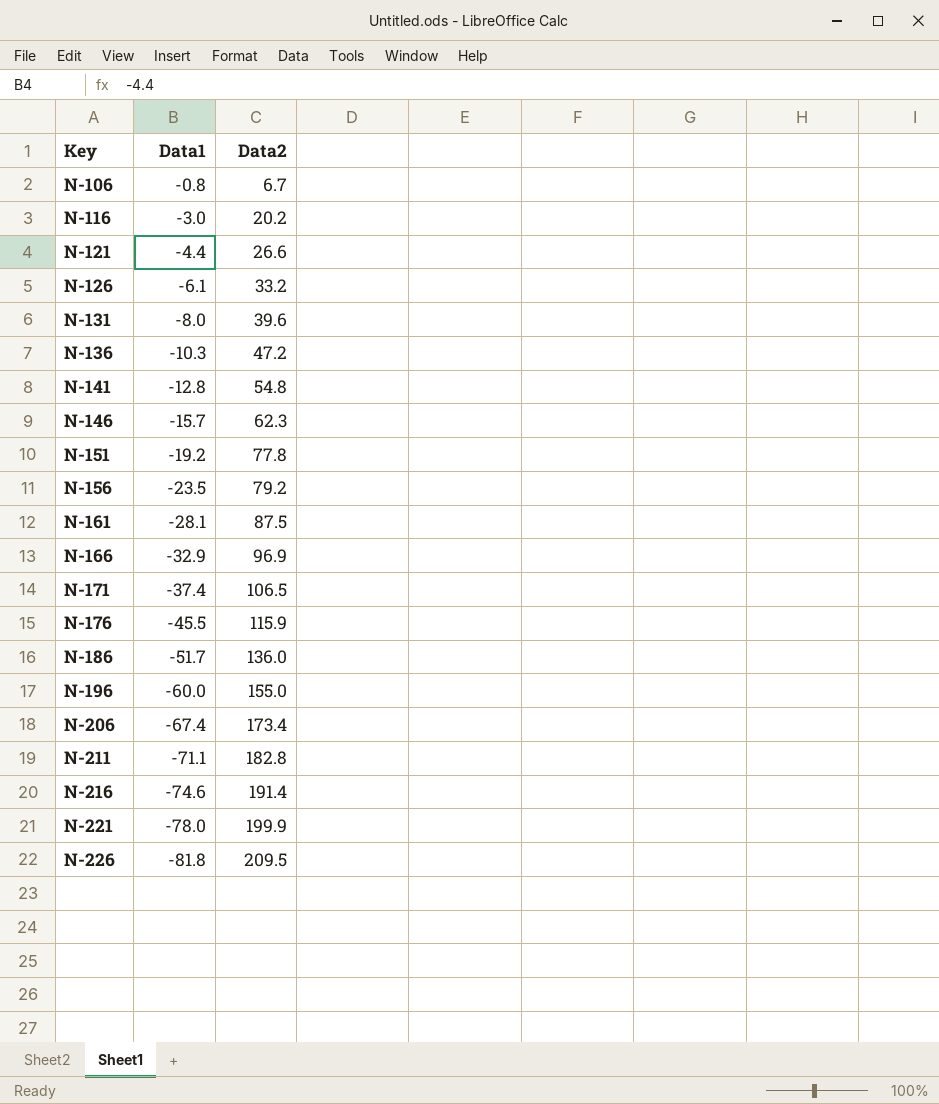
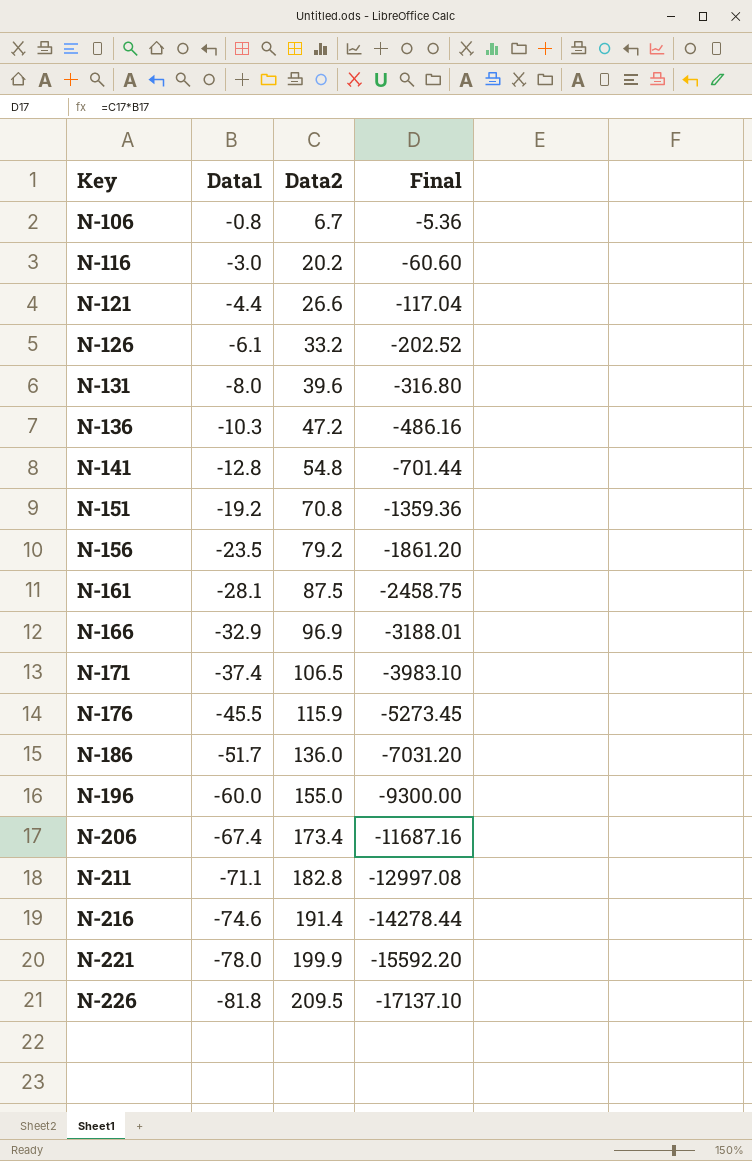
column Final | formula: none -> [Data1] * [Data2]
row N-146: -15.7 | 62.3 -> none
N-151 | Data2: 77.8 -> 70.8

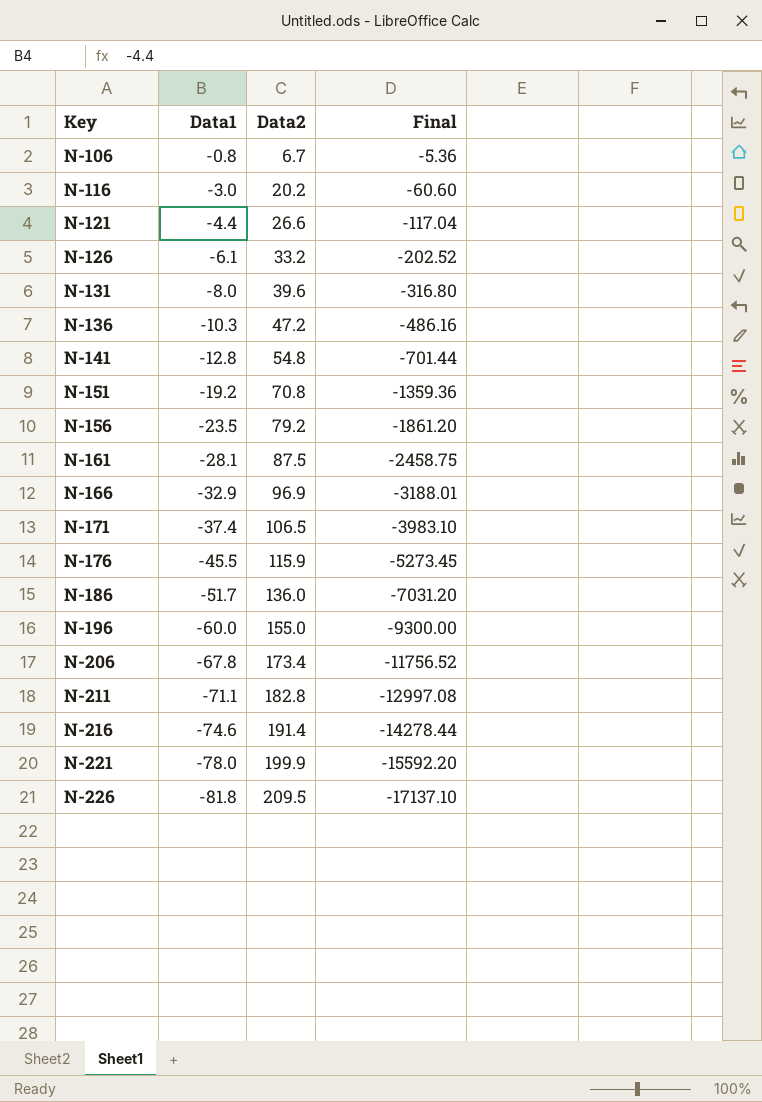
N-206 | Data1: -67.4 -> -67.8
N-206 | Final: -11687.16 -> -11756.52

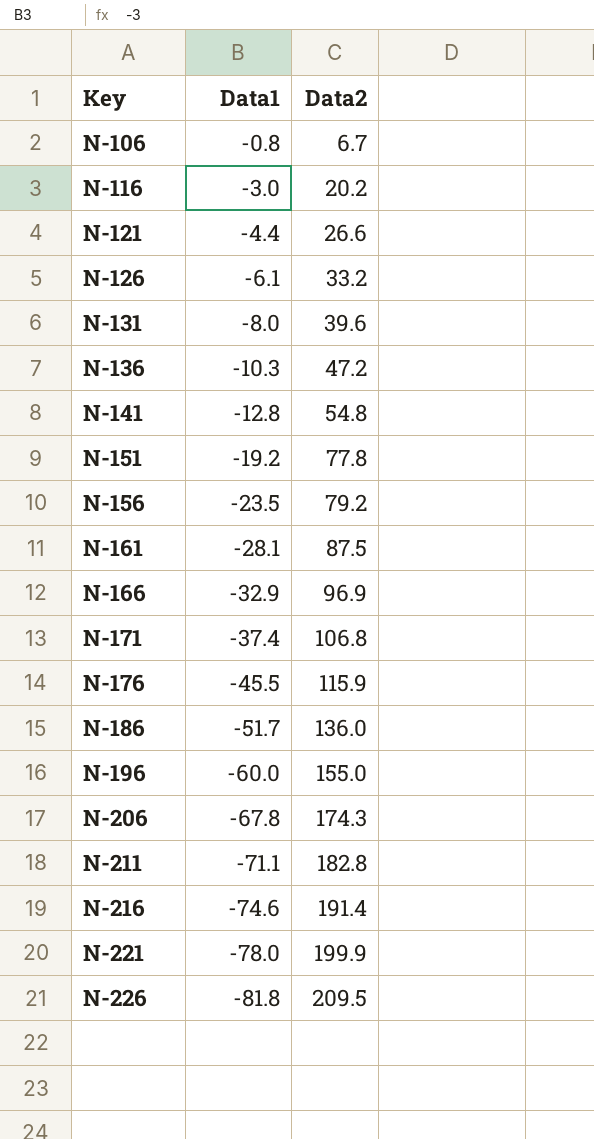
column Final | formula: [Data1] * [Data2] -> none
N-151 | Data2: 70.8 -> 77.8
N-171 | Data2: 106.5 -> 106.8
N-206 | Data2: 173.4 -> 174.3

